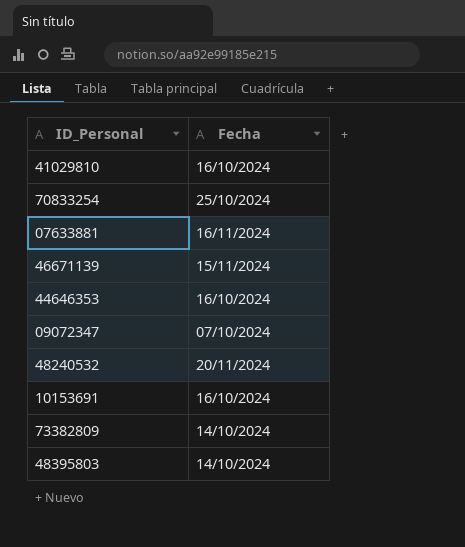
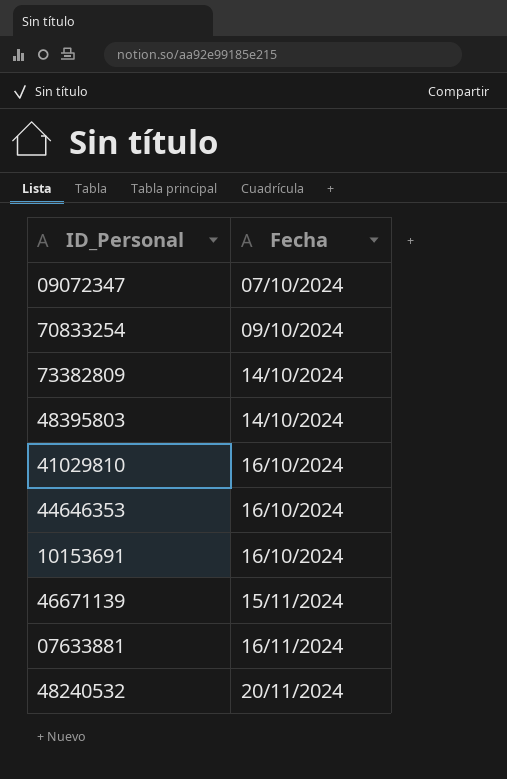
row order: none -> Fecha ascending
70833254 | Fecha: 25/10/2024 -> 09/10/2024

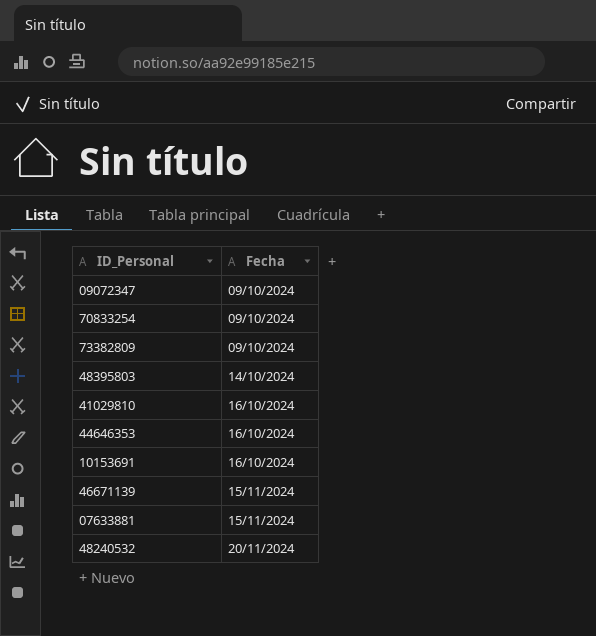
09072347 | Fecha: 07/10/2024 -> 09/10/2024
73382809 | Fecha: 14/10/2024 -> 09/10/2024
07633881 | Fecha: 16/11/2024 -> 15/11/2024

